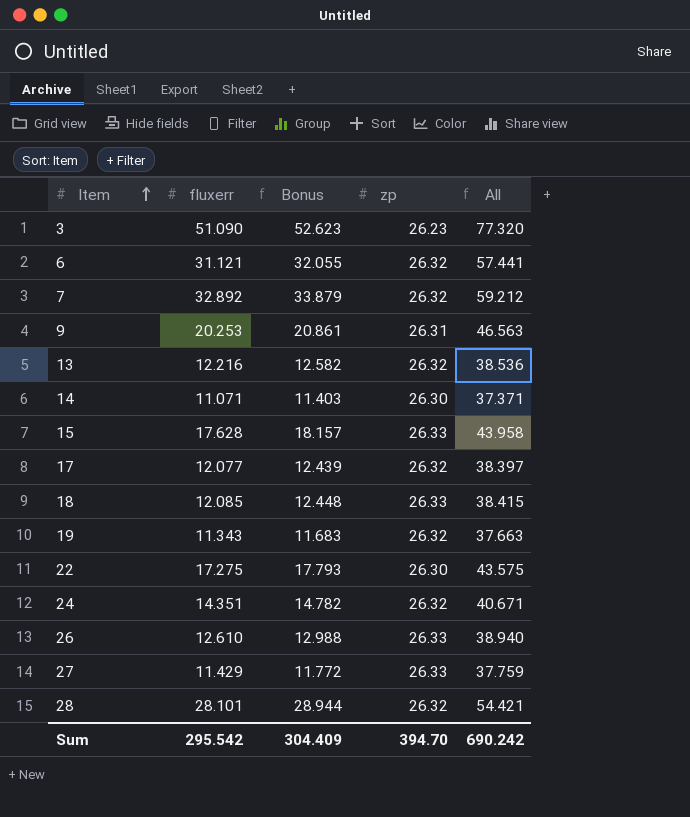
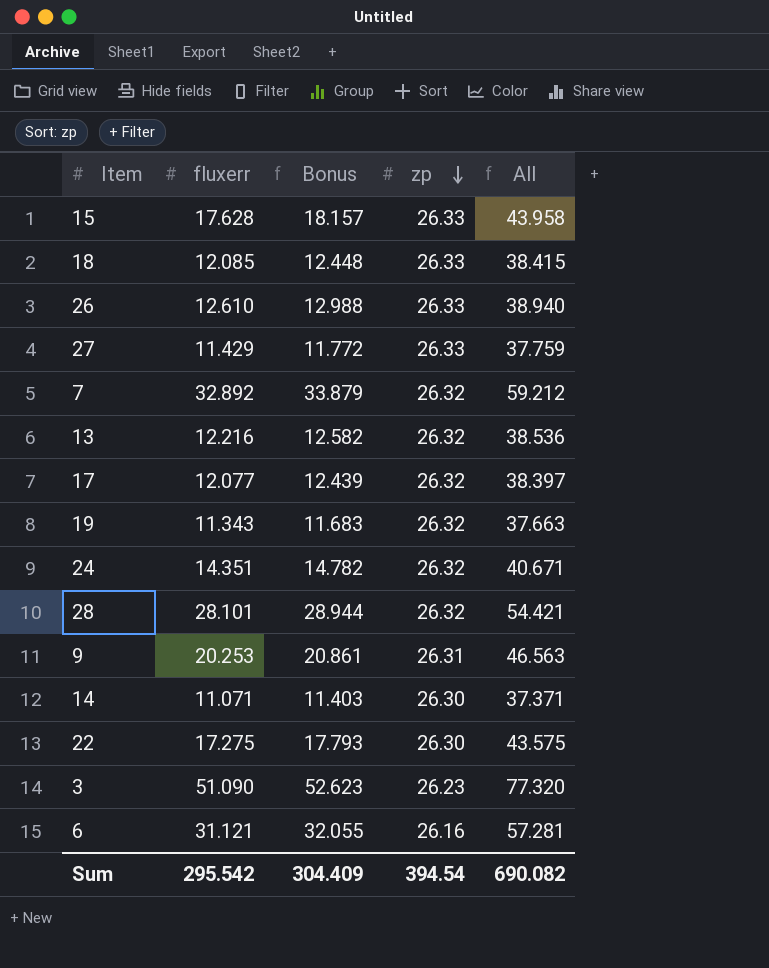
row order: Item ascending -> zp descending
6 | zp: 26.32 -> 26.16
6 | All: 57.441 -> 57.281
Sum | zp: 394.70 -> 394.54
Sum | All: 690.242 -> 690.082

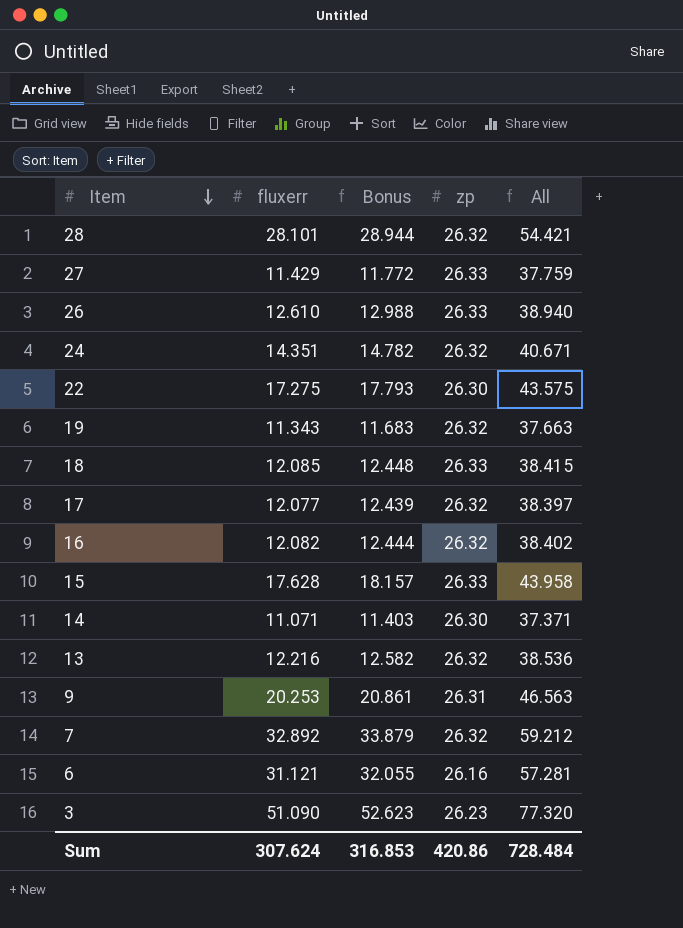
row order: zp descending -> Item descending
row 16: none -> 12.082 | 12.444 | 26.32 | 38.402
Sum | fluxerr: 295.542 -> 307.624
Sum | Bonus: 304.409 -> 316.853
Sum | zp: 394.54 -> 420.86
Sum | All: 690.082 -> 728.484

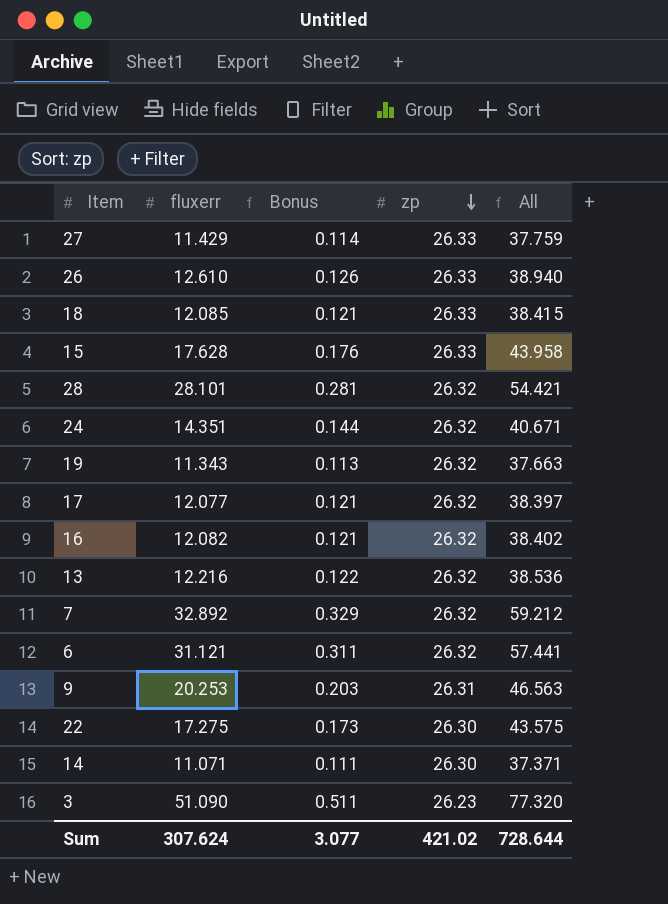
row order: Item descending -> zp descending
column Bonus | formula: [fluxerr] * 1.03 -> [fluxerr] * 0.01
6 | zp: 26.16 -> 26.32
6 | All: 57.281 -> 57.441
Sum | Bonus: 316.853 -> 3.077
Sum | zp: 420.86 -> 421.02
Sum | All: 728.484 -> 728.644

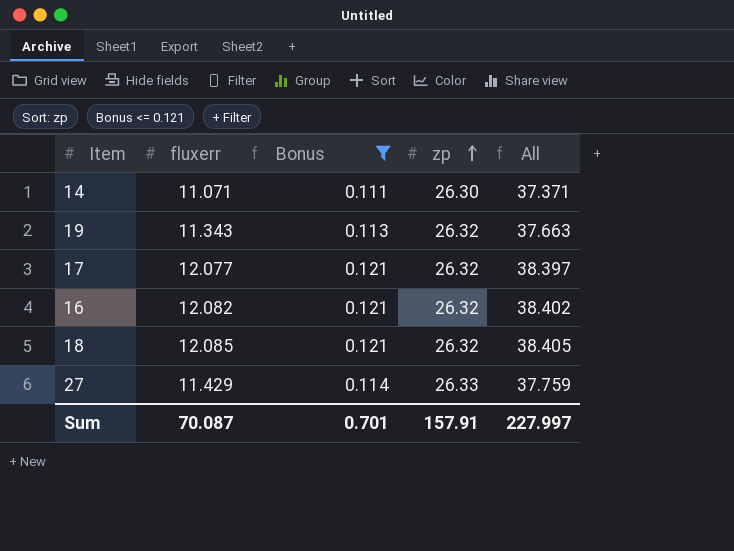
filter: none -> Bonus <= 0.121
row order: zp descending -> zp ascending
18 | zp: 26.33 -> 26.32
18 | All: 38.415 -> 38.405
Sum | fluxerr: 307.624 -> 70.087
Sum | Bonus: 3.077 -> 0.701
Sum | zp: 421.02 -> 157.91
Sum | All: 728.644 -> 227.997

